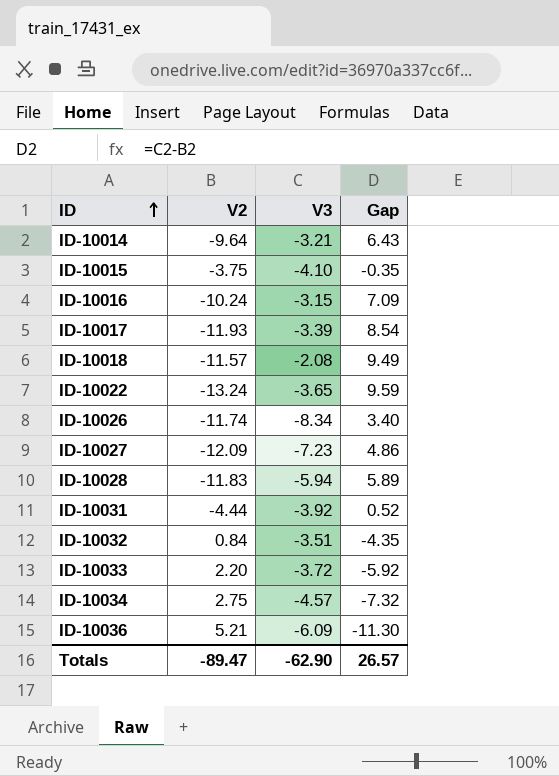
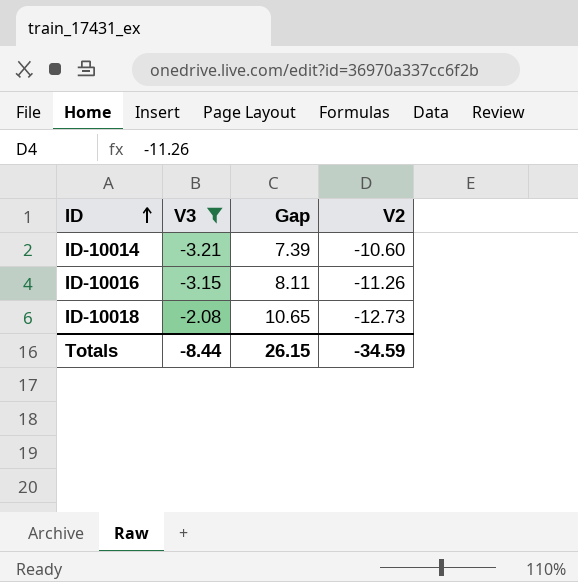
filter: none -> V3 >= -3.21
column V2 | position: 2 -> 4
ID-10014 | Gap: 6.43 -> 7.39
ID-10014 | V2: -9.64 -> -10.60
ID-10016 | Gap: 7.09 -> 8.11
ID-10016 | V2: -10.24 -> -11.26
ID-10018 | Gap: 9.49 -> 10.65
ID-10018 | V2: -11.57 -> -12.73
Totals | V3: -62.90 -> -8.44
Totals | Gap: 26.57 -> 26.15
Totals | V2: -89.47 -> -34.59

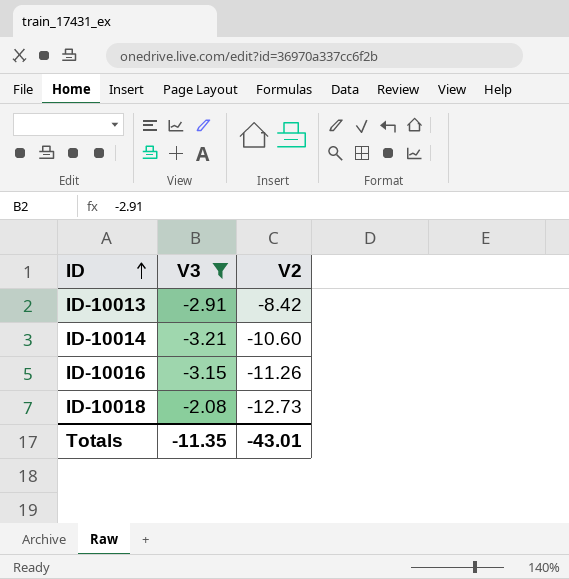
column Gap | formula: [V3] - [V2] -> none
row ID-10013: none -> -2.91 | -8.42
Totals | V3: -8.44 -> -11.35
Totals | V2: -34.59 -> -43.01

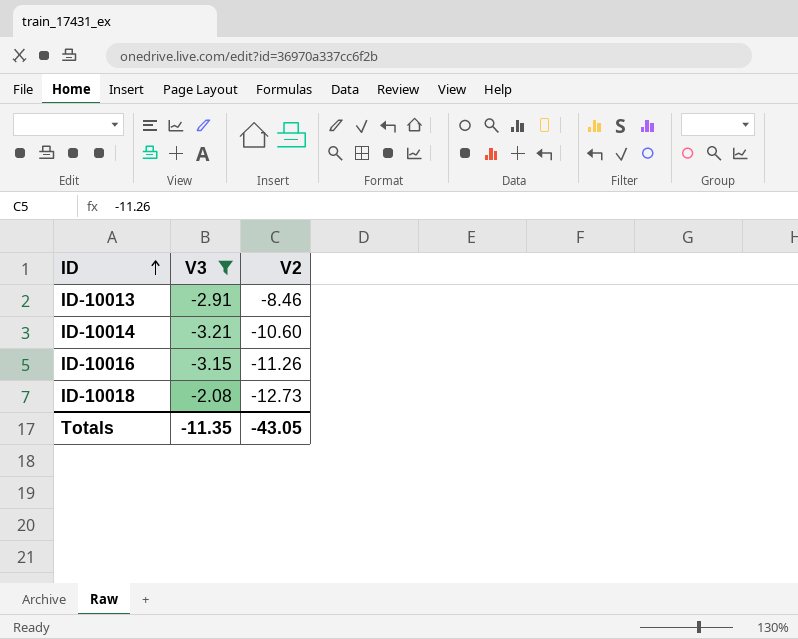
ID-10013 | V2: -8.42 -> -8.46
Totals | V2: -43.01 -> -43.05

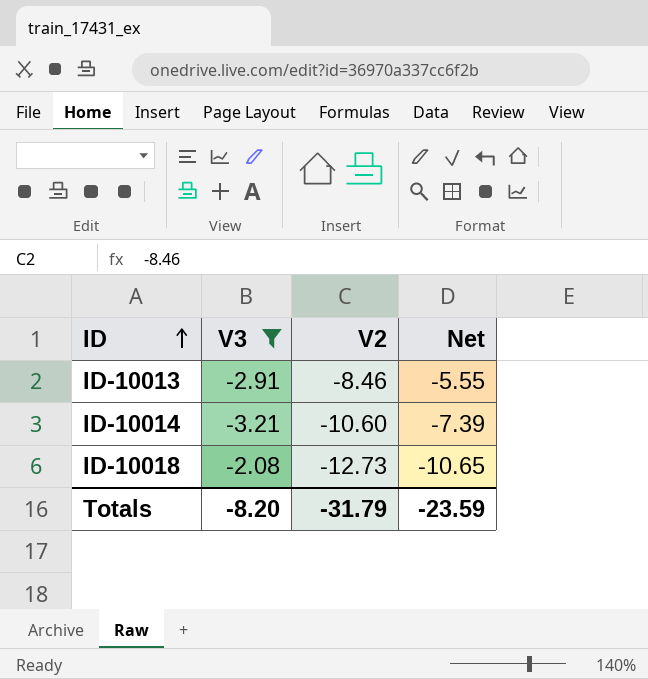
column Net | formula: none -> [V2] - [V3]
row ID-10016: -3.15 | -11.26 -> none
Totals | V3: -11.35 -> -8.20
Totals | V2: -43.05 -> -31.79

